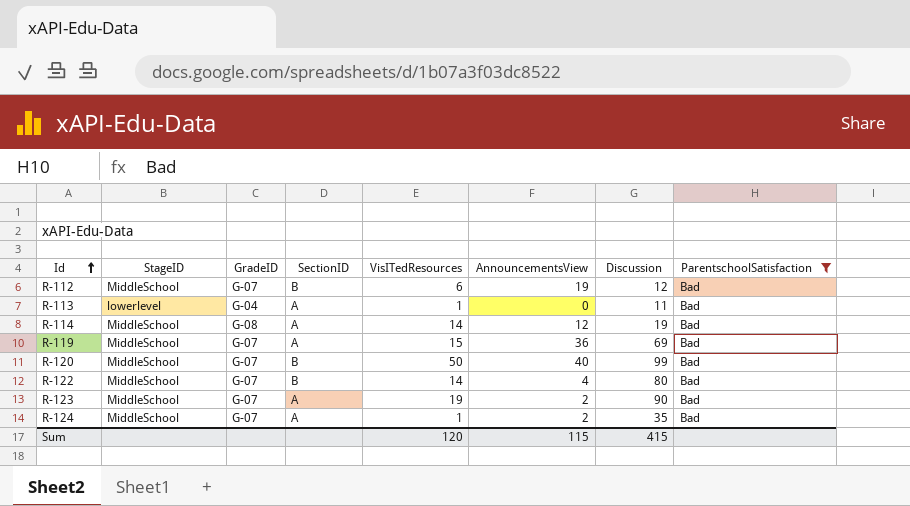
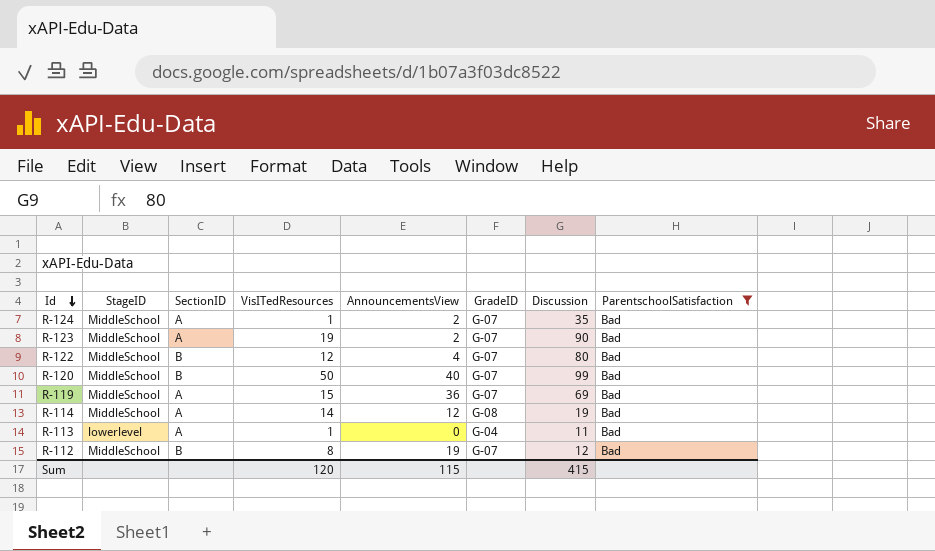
row order: Id ascending -> Id descending
column GradeID | position: 3 -> 6
R-122 | VisITedResources: 14 -> 12
R-112 | VisITedResources: 6 -> 8

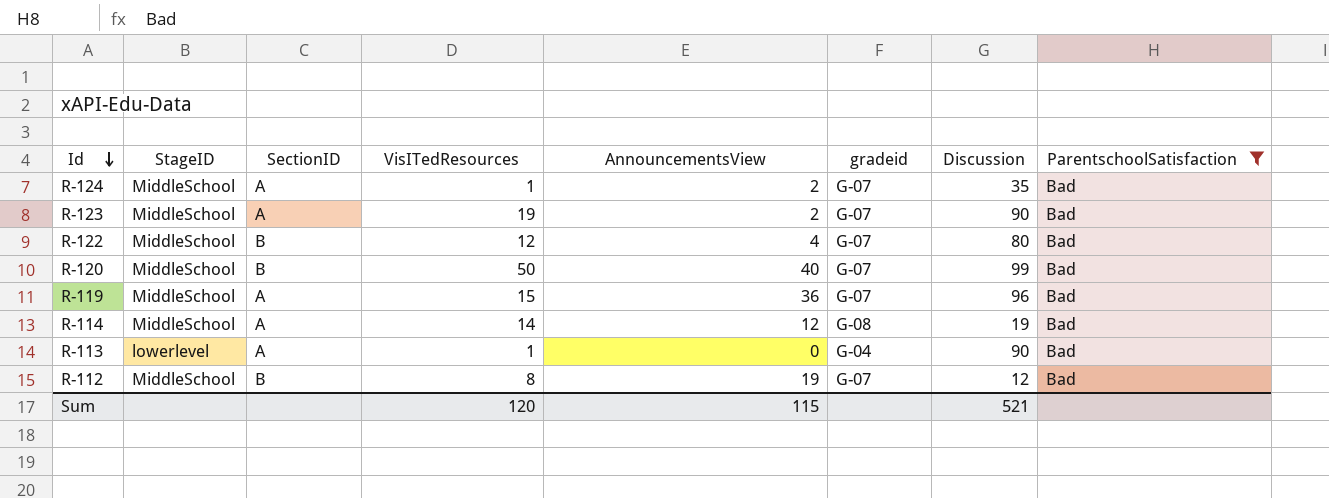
column name: GradeID -> gradeid
R-119 | Discussion: 69 -> 96
R-113 | Discussion: 11 -> 90
Sum | Discussion: 415 -> 521

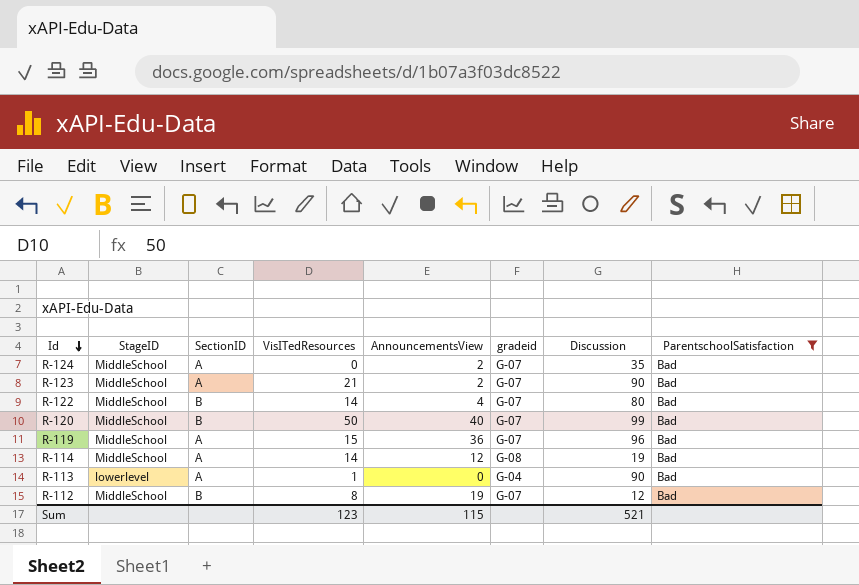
R-124 | VisITedResources: 1 -> 0
R-123 | VisITedResources: 19 -> 21
R-122 | VisITedResources: 12 -> 14
Sum | VisITedResources: 120 -> 123

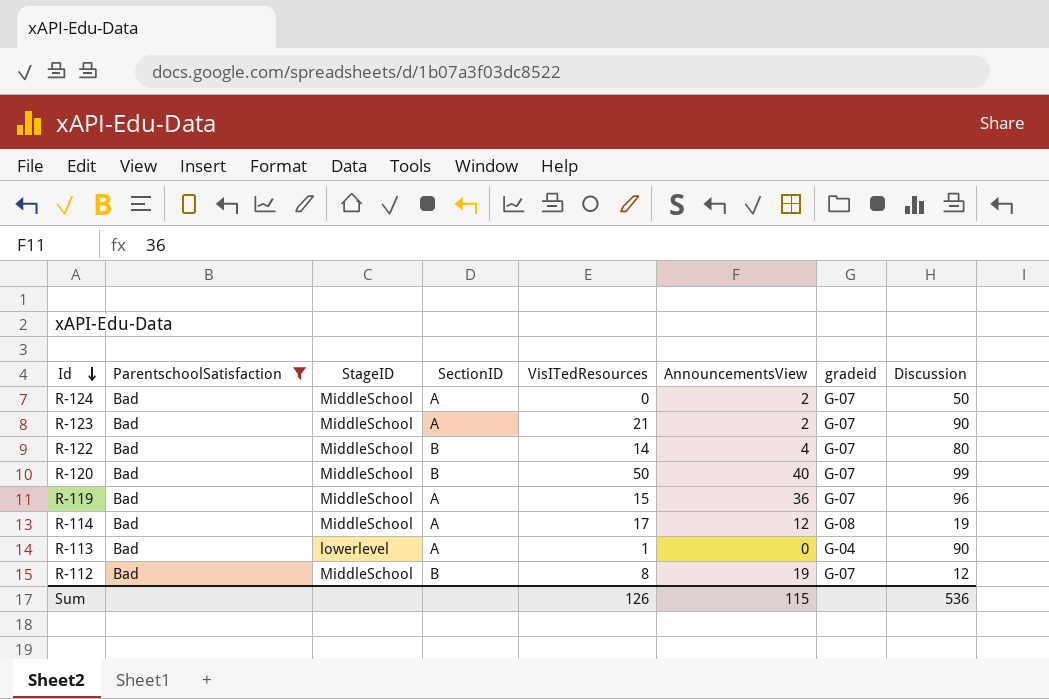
column ParentschoolSatisfaction | position: 8 -> 2
R-124 | Discussion: 35 -> 50
R-114 | VisITedResources: 14 -> 17
Sum | VisITedResources: 123 -> 126
Sum | Discussion: 521 -> 536

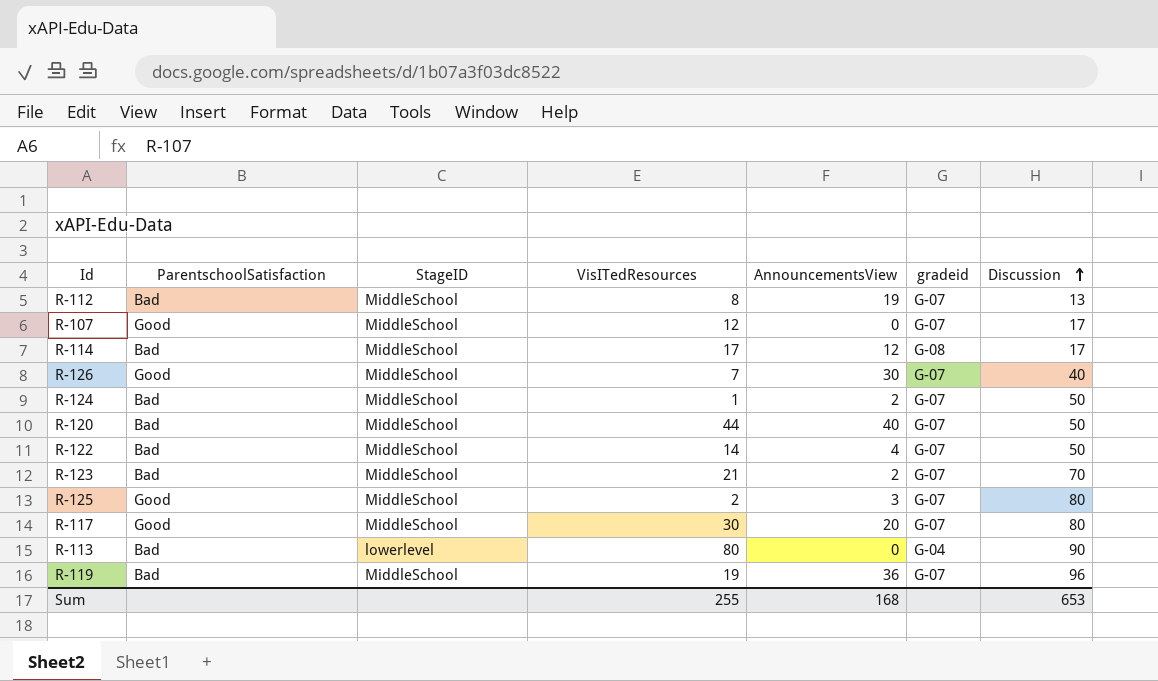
filter: ParentschoolSatisfaction = Bad -> none
row order: Id descending -> Discussion ascending
column SectionID | position: 4 -> none
R-112 | Discussion: 12 -> 13
R-114 | Discussion: 19 -> 17
R-124 | VisITedResources: 0 -> 1
R-120 | VisITedResources: 50 -> 44
R-120 | Discussion: 99 -> 50
R-122 | Discussion: 80 -> 50
R-123 | Discussion: 90 -> 70
R-113 | VisITedResources: 1 -> 80
R-119 | VisITedResources: 15 -> 19
Sum | VisITedResources: 126 -> 255
Sum | AnnouncementsView: 115 -> 168
Sum | Discussion: 536 -> 653

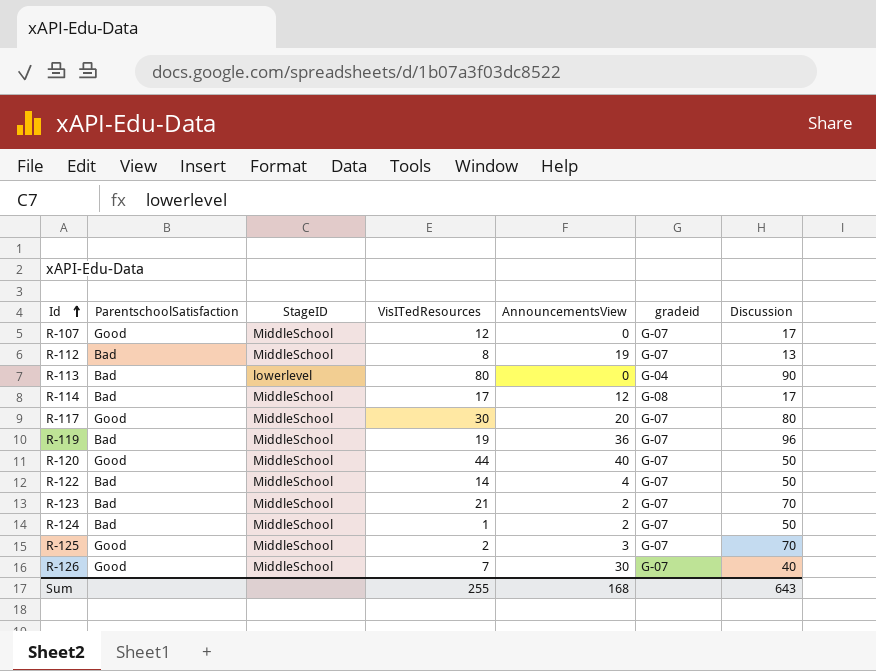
row order: Discussion ascending -> Id ascending
R-120 | ParentschoolSatisfaction: Bad -> Good
R-125 | Discussion: 80 -> 70
Sum | Discussion: 653 -> 643

